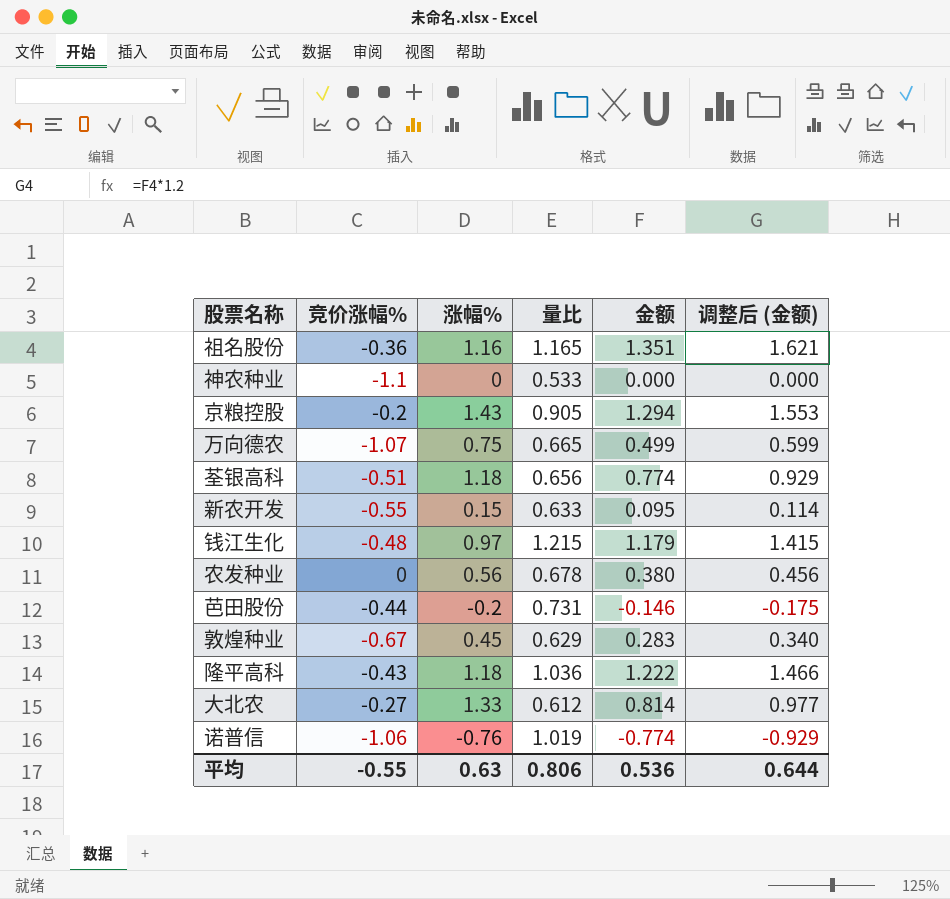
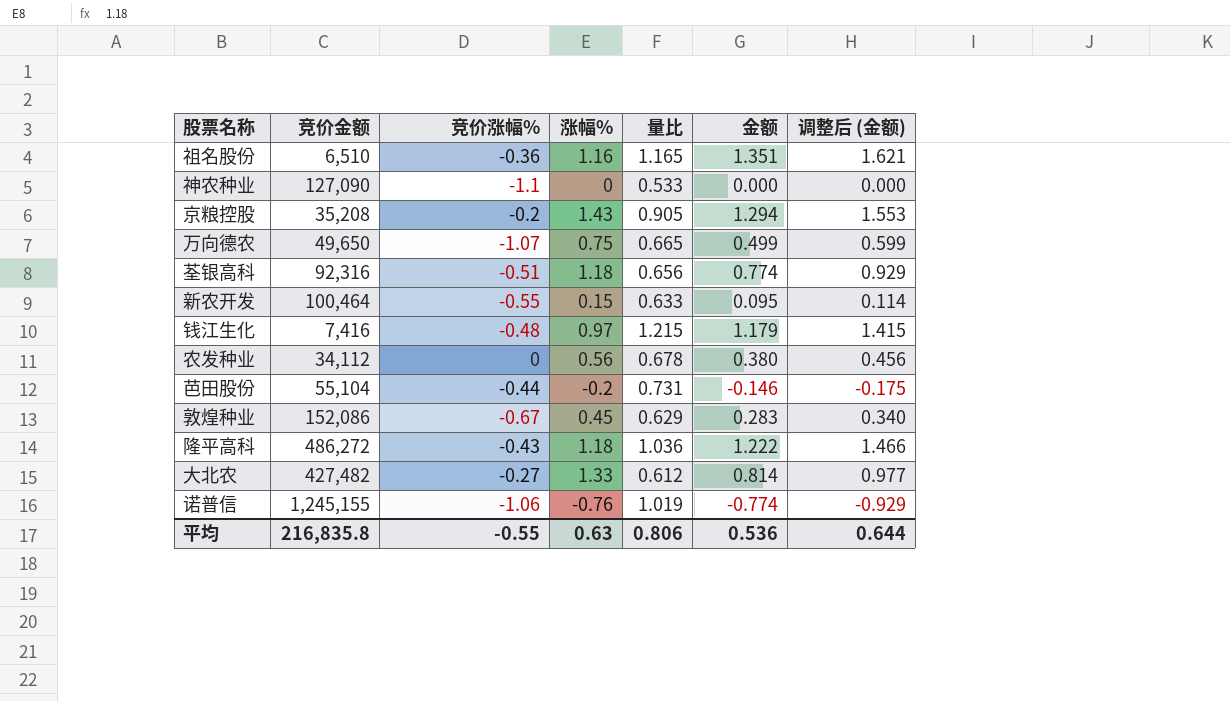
column 竞价金额 | position: none -> 2

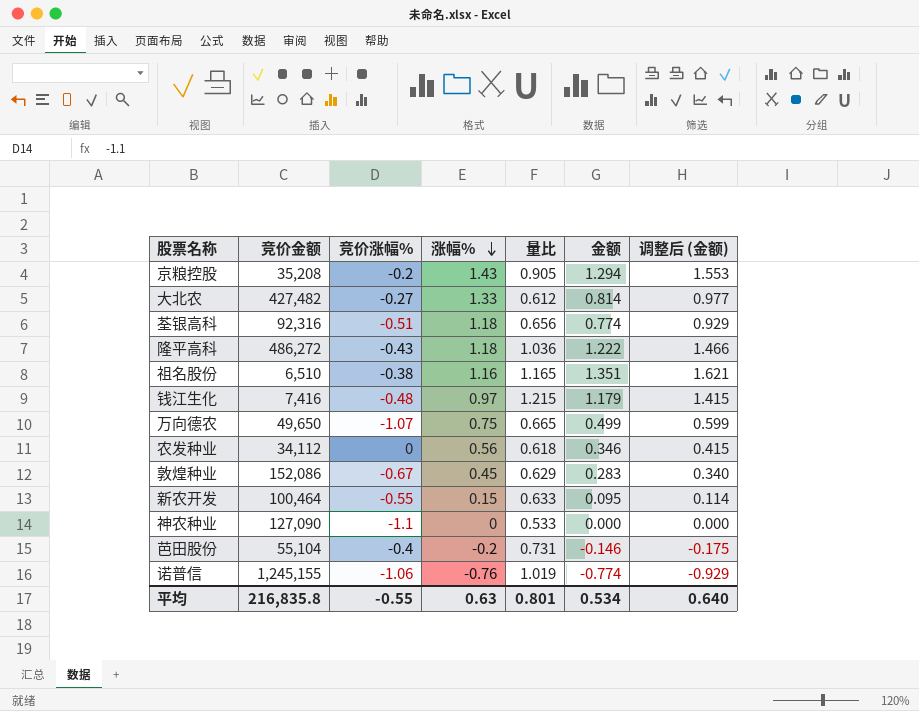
row order: none -> 涨幅% descending
祖名股份 | 竞价涨幅%: -0.36 -> -0.38
农发种业 | 量比: 0.678 -> 0.618
农发种业 | 金额: 0.380 -> 0.346
农发种业 | 调整后 (金额): 0.456 -> 0.415
芭田股份 | 竞价涨幅%: -0.44 -> -0.4
平均 | 量比: 0.806 -> 0.801
平均 | 金额: 0.536 -> 0.534
平均 | 调整后 (金额): 0.644 -> 0.640

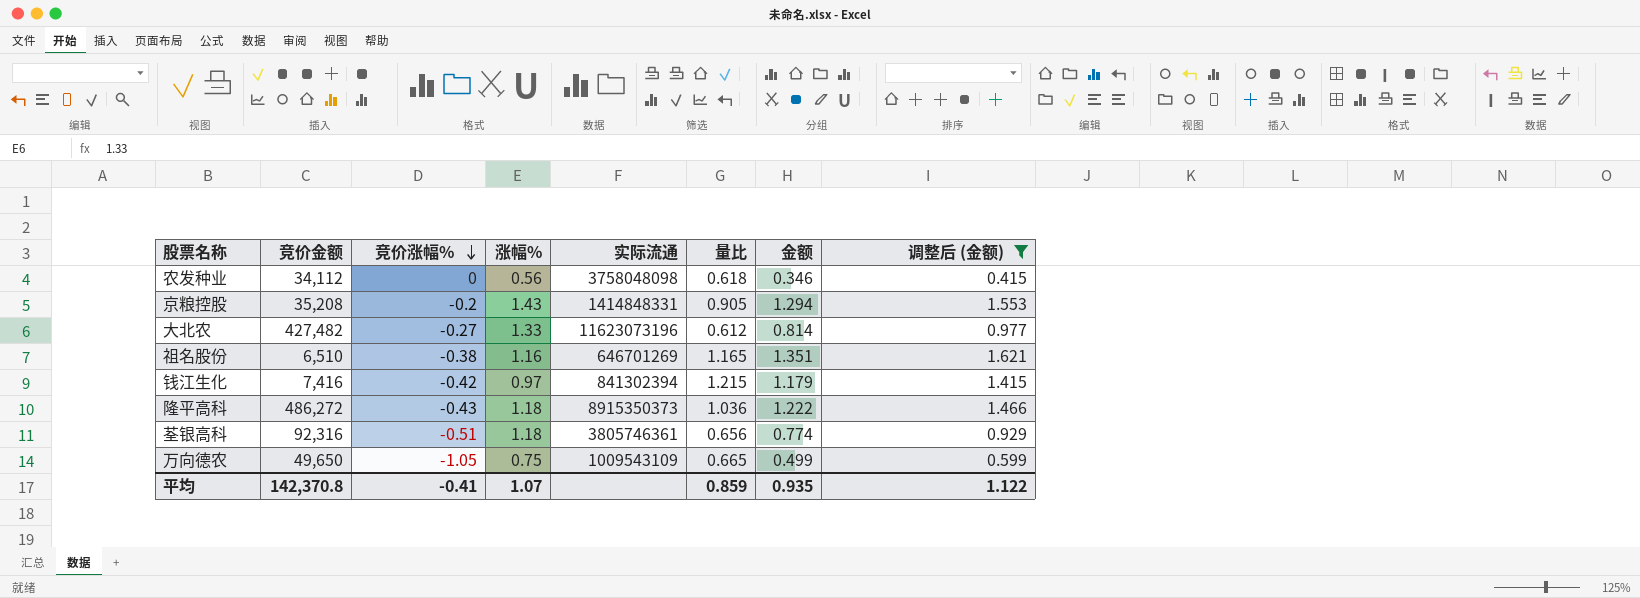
filter: none -> 调整后 (金额) >= 0.415
row order: 涨幅% descending -> 竞价涨幅% descending
column 实际流通 | position: none -> 5
钱江生化 | 竞价涨幅%: -0.48 -> -0.42
万向德农 | 竞价涨幅%: -1.07 -> -1.05
平均 | 竞价金额: 216,835.8 -> 142,370.8
平均 | 竞价涨幅%: -0.55 -> -0.41
平均 | 涨幅%: 0.63 -> 1.07
平均 | 量比: 0.801 -> 0.859
平均 | 金额: 0.534 -> 0.935
平均 | 调整后 (金额): 0.640 -> 1.122

